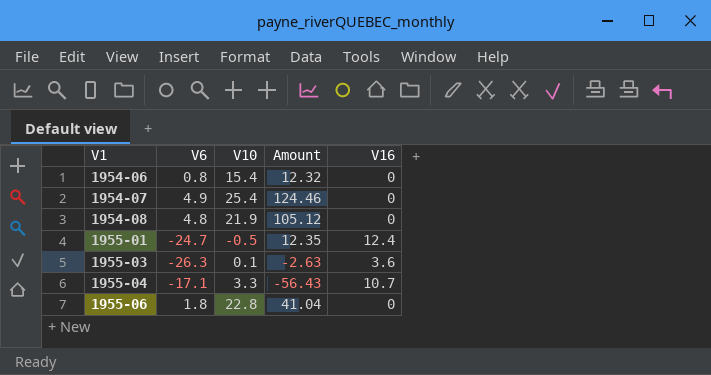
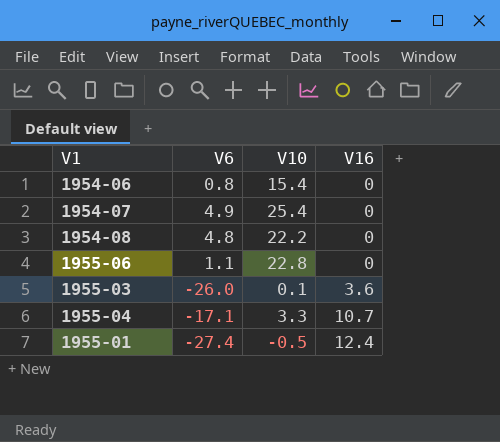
row order: V1 ascending -> V16 ascending
column Amount | formula: [V6] * [V10] -> none
1954-08 | V10: 21.9 -> 22.2
1955-06 | V6: 1.8 -> 1.1
1955-03 | V6: -26.3 -> -26.0
1955-01 | V6: -24.7 -> -27.4

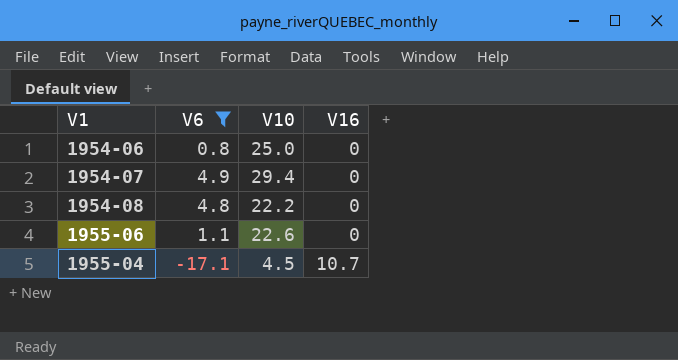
filter: none -> V6 >= -17.1
1954-06 | V10: 15.4 -> 25.0
1954-07 | V10: 25.4 -> 29.4
1955-06 | V10: 22.8 -> 22.6
1955-04 | V10: 3.3 -> 4.5

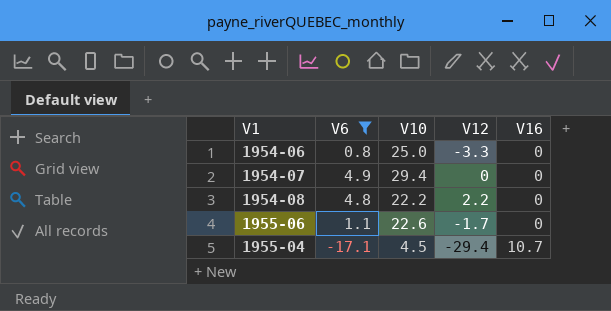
column V12 | position: none -> 4

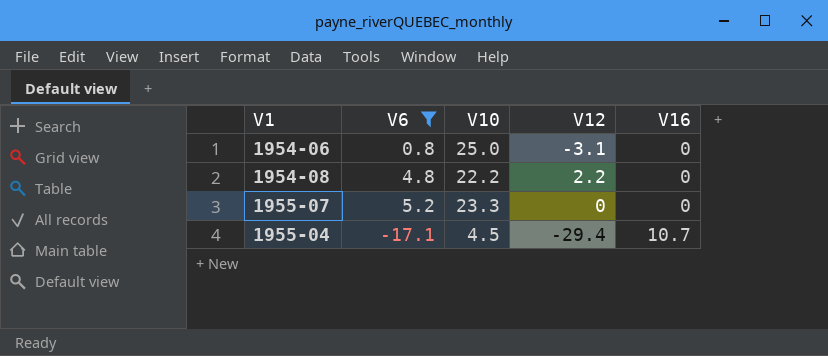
row 1954-07: 4.9 | 29.4 | 0 | 0 -> none
row 1955-06: 1.1 | 22.6 | -1.7 | 0 -> none
1954-06 | V12: -3.3 -> -3.1
row 1955-07: none -> 5.2 | 23.3 | 0 | 0

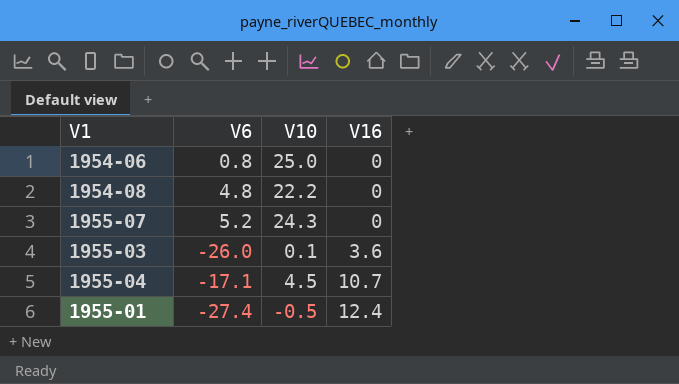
filter: V6 >= -17.1 -> none
column V12 | position: 4 -> none
1955-07 | V10: 23.3 -> 24.3

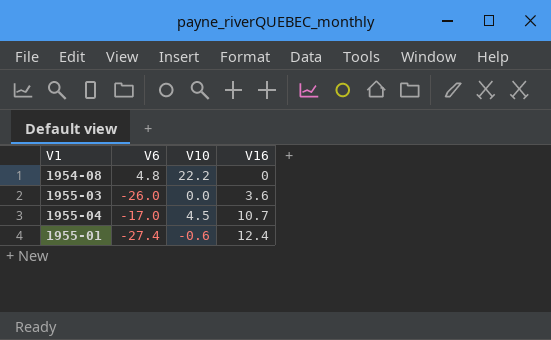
row 1954-06: 0.8 | 25.0 | 0 -> none
row 1955-07: 5.2 | 24.3 | 0 -> none
1955-03 | V10: 0.1 -> 0.0
1955-04 | V6: -17.1 -> -17.0
1955-01 | V10: -0.5 -> -0.6

